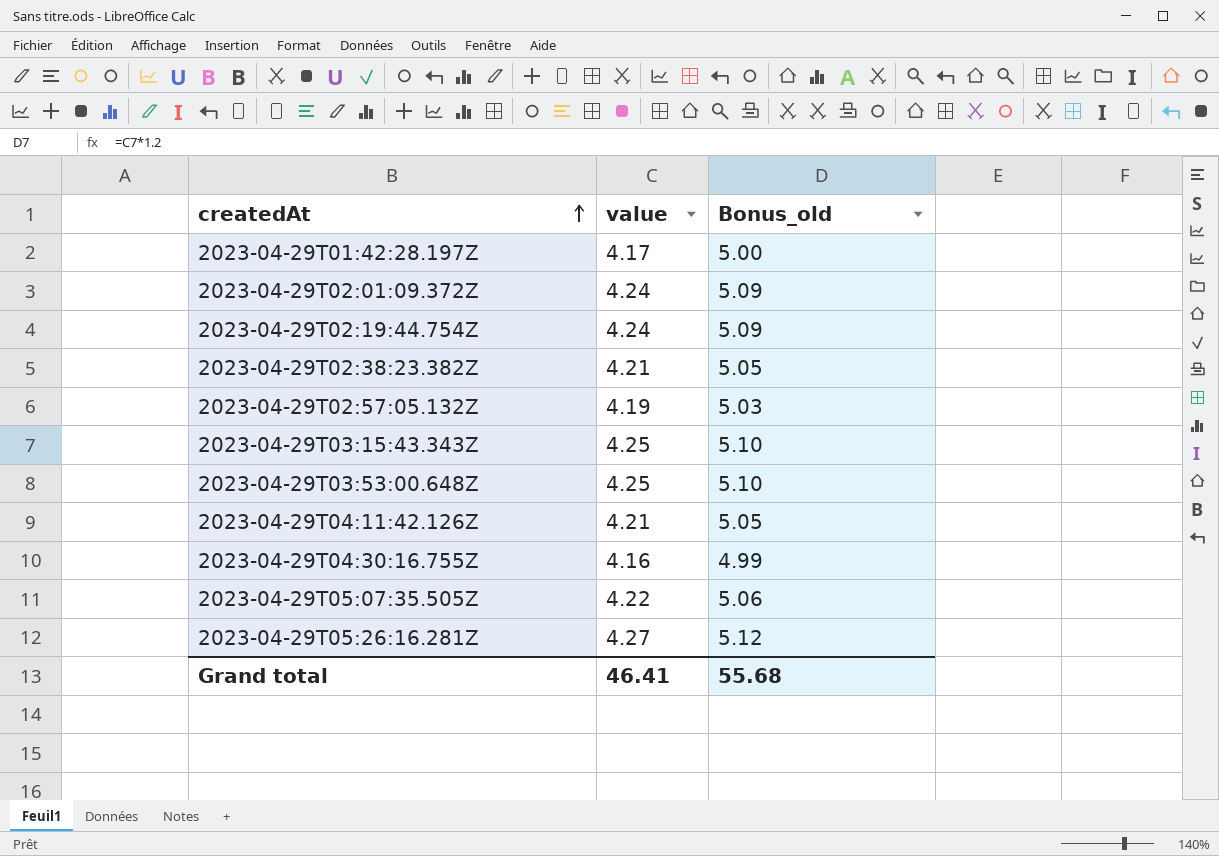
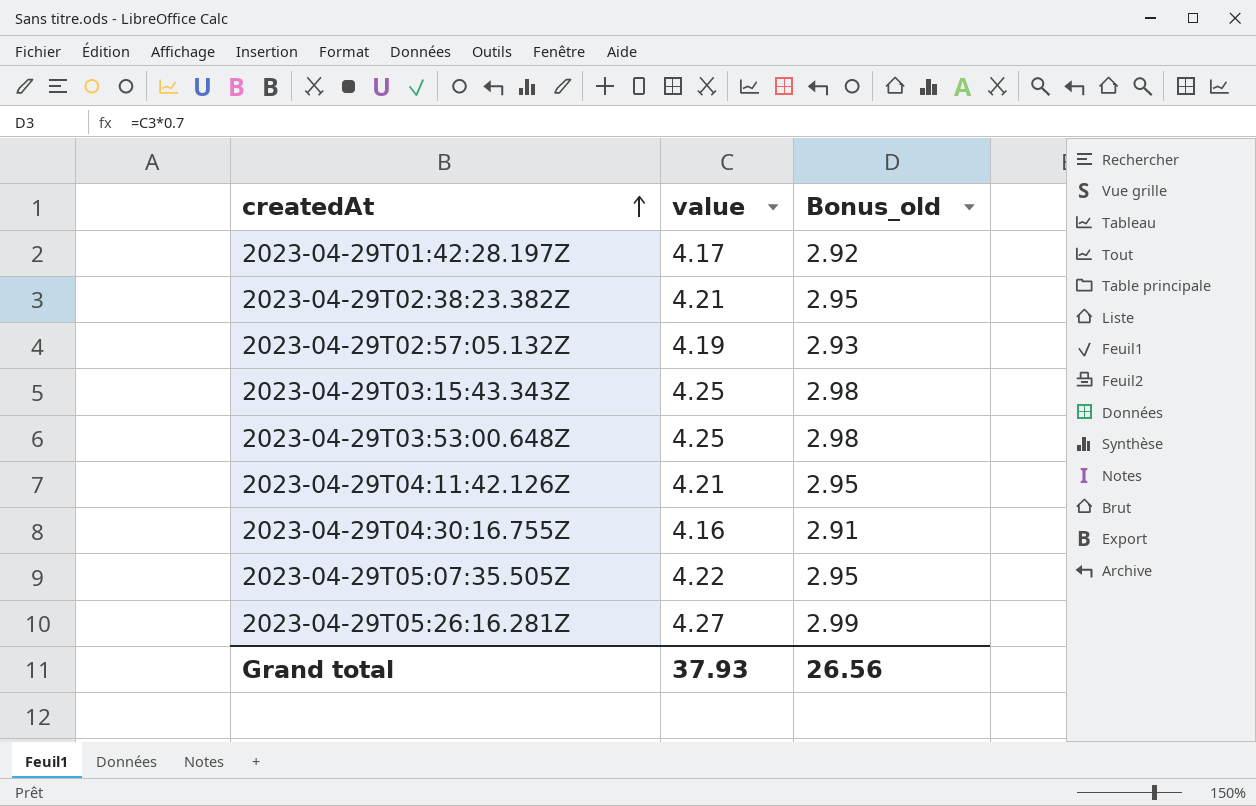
column Bonus_old | formula: [value] * 1.2 -> [value] * 0.7
row 2023-04-29T02:01:09.372Z: 4.24 | 5.09 -> none
row 2023-04-29T02:19:44.754Z: 4.24 | 5.09 -> none
Grand total | value: 46.41 -> 37.93
Grand total | Bonus_old: 55.68 -> 26.56

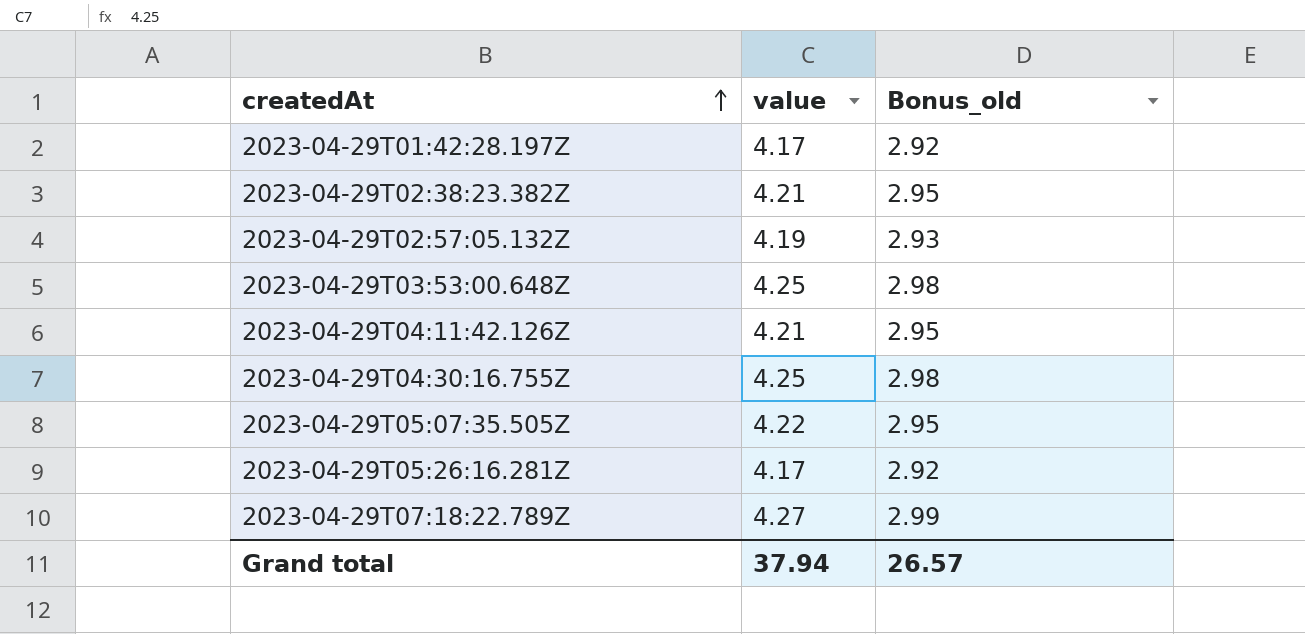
row 2023-04-29T03:15:43.343Z: 4.25 | 2.98 -> none
2023-04-29T04:30:16.755Z | value: 4.16 -> 4.25
2023-04-29T04:30:16.755Z | Bonus_old: 2.91 -> 2.98
2023-04-29T05:26:16.281Z | value: 4.27 -> 4.17
2023-04-29T05:26:16.281Z | Bonus_old: 2.99 -> 2.92
row 2023-04-29T07:18:22.789Z: none -> 4.27 | 2.99
Grand total | value: 37.93 -> 37.94
Grand total | Bonus_old: 26.56 -> 26.57

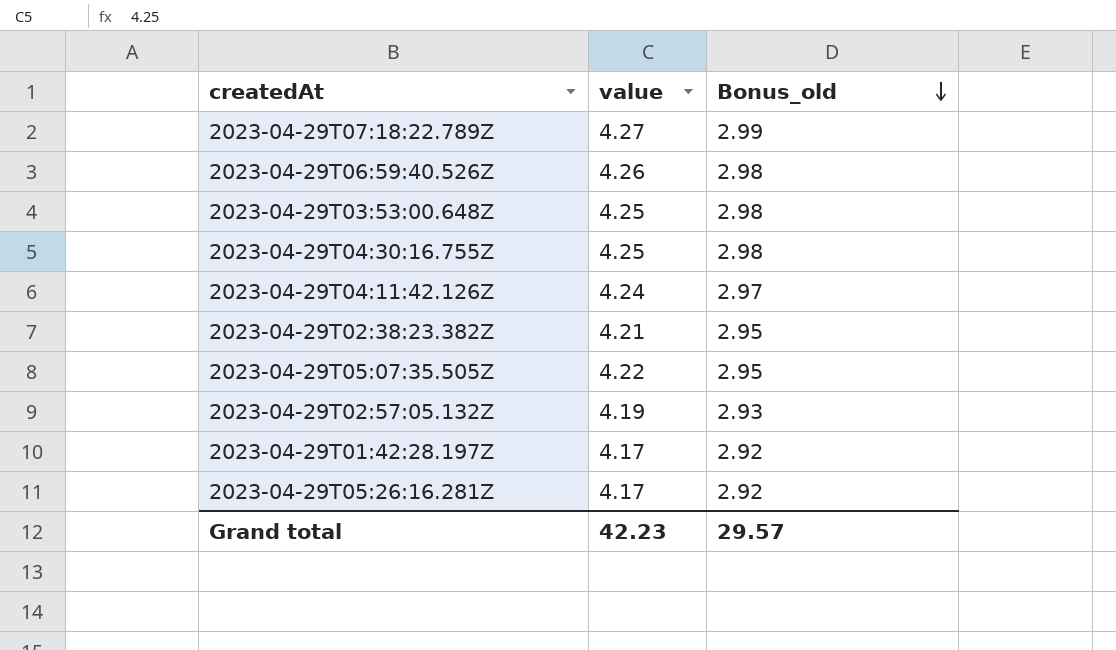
row order: createdAt ascending -> Bonus_old descending
row 2023-04-29T06:59:40.526Z: none -> 4.26 | 2.98
2023-04-29T04:11:42.126Z | value: 4.21 -> 4.24
2023-04-29T04:11:42.126Z | Bonus_old: 2.95 -> 2.97
Grand total | value: 37.94 -> 42.23
Grand total | Bonus_old: 26.57 -> 29.57

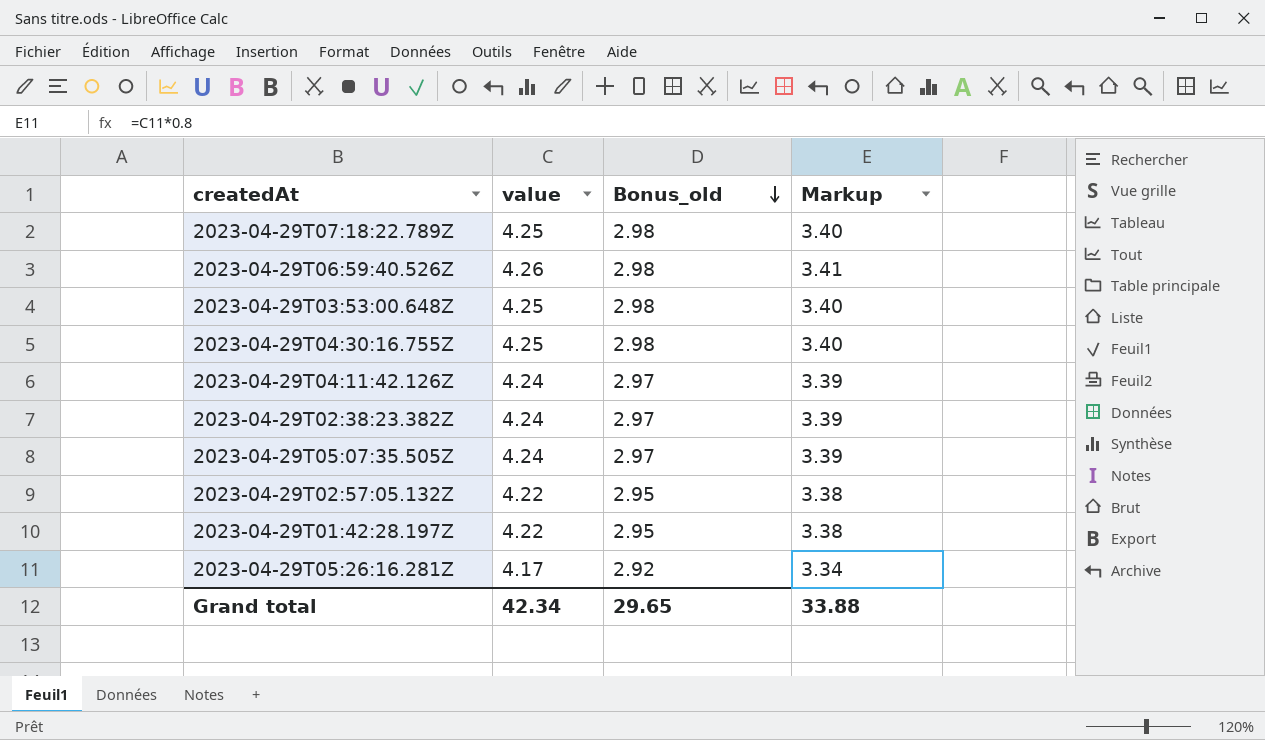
column Markup | formula: none -> [value] * 0.8
2023-04-29T07:18:22.789Z | value: 4.27 -> 4.25
2023-04-29T07:18:22.789Z | Bonus_old: 2.99 -> 2.98
2023-04-29T02:38:23.382Z | value: 4.21 -> 4.24
2023-04-29T02:38:23.382Z | Bonus_old: 2.95 -> 2.97
2023-04-29T05:07:35.505Z | value: 4.22 -> 4.24
2023-04-29T05:07:35.505Z | Bonus_old: 2.95 -> 2.97
2023-04-29T02:57:05.132Z | value: 4.19 -> 4.22
2023-04-29T02:57:05.132Z | Bonus_old: 2.93 -> 2.95
2023-04-29T01:42:28.197Z | value: 4.17 -> 4.22
2023-04-29T01:42:28.197Z | Bonus_old: 2.92 -> 2.95
Grand total | value: 42.23 -> 42.34
Grand total | Bonus_old: 29.57 -> 29.65

